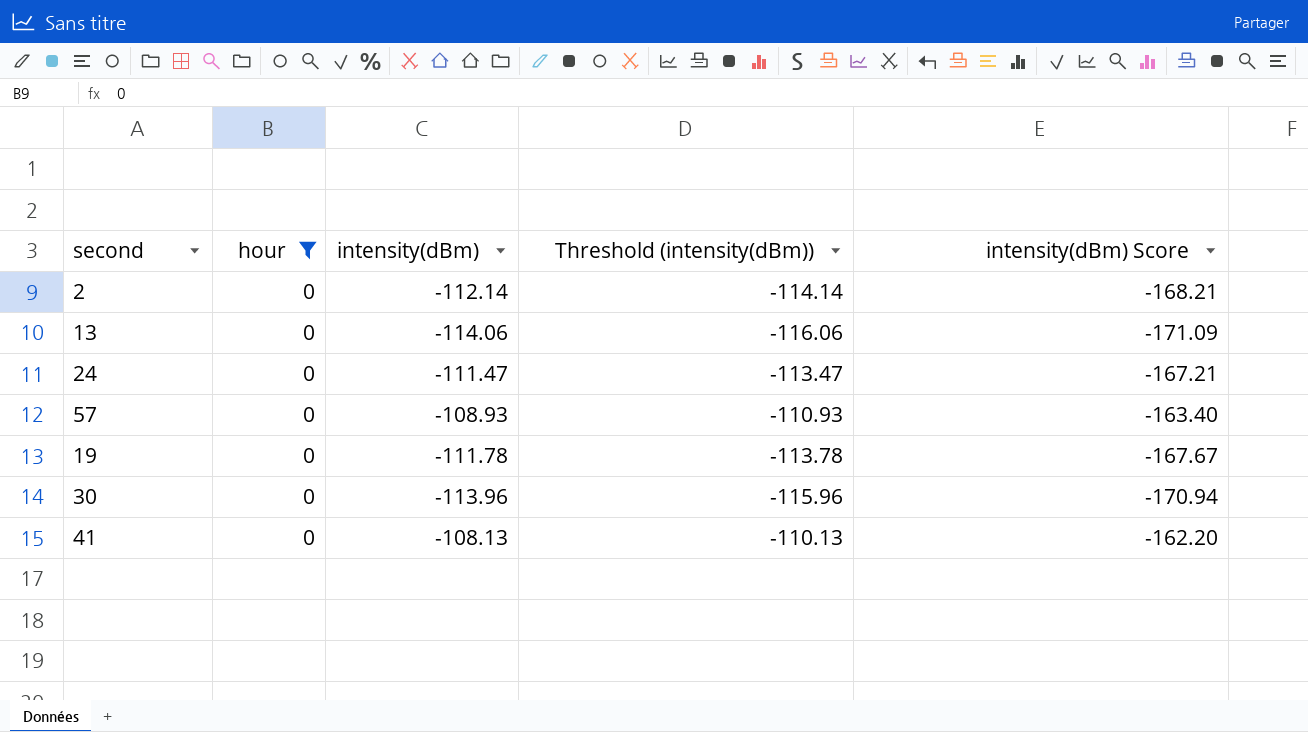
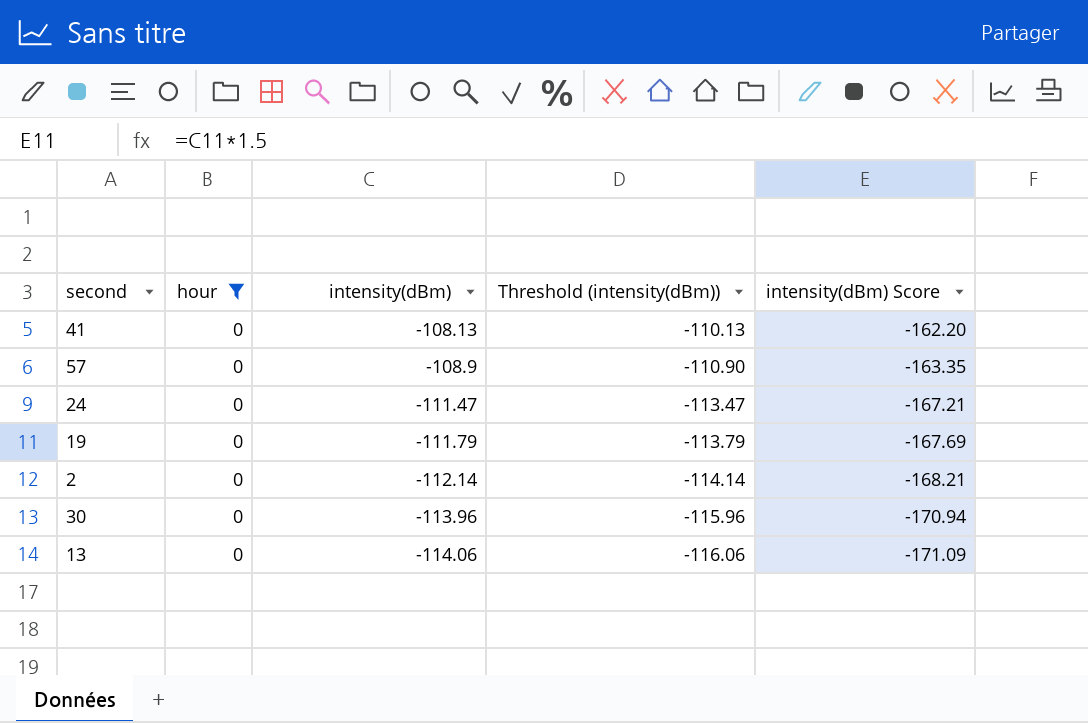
row order: none -> intensity(dBm) descending
57 | intensity(dBm): -108.93 -> -108.9
57 | Threshold (intensity(dBm)): -110.93 -> -110.90
57 | intensity(dBm) Score: -163.40 -> -163.35
19 | intensity(dBm): -111.78 -> -111.79
19 | Threshold (intensity(dBm)): -113.78 -> -113.79
19 | intensity(dBm) Score: -167.67 -> -167.69

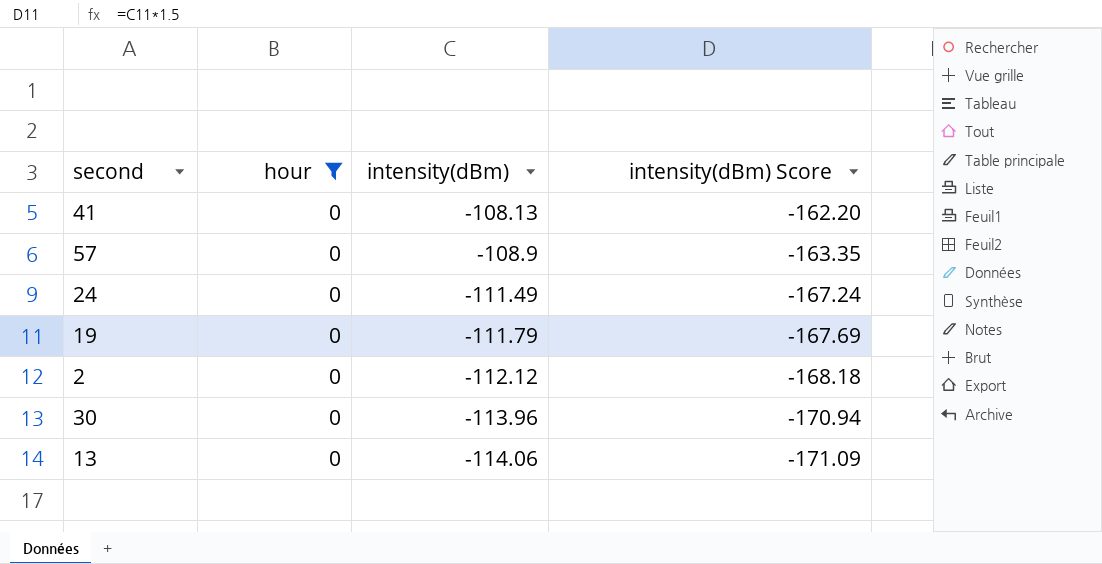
column Threshold (intensity(dBm)) | formula: [intensity(dBm)] - 2 -> none
24 | intensity(dBm): -111.47 -> -111.49
24 | intensity(dBm) Score: -167.21 -> -167.24
2 | intensity(dBm): -112.14 -> -112.12
2 | intensity(dBm) Score: -168.21 -> -168.18

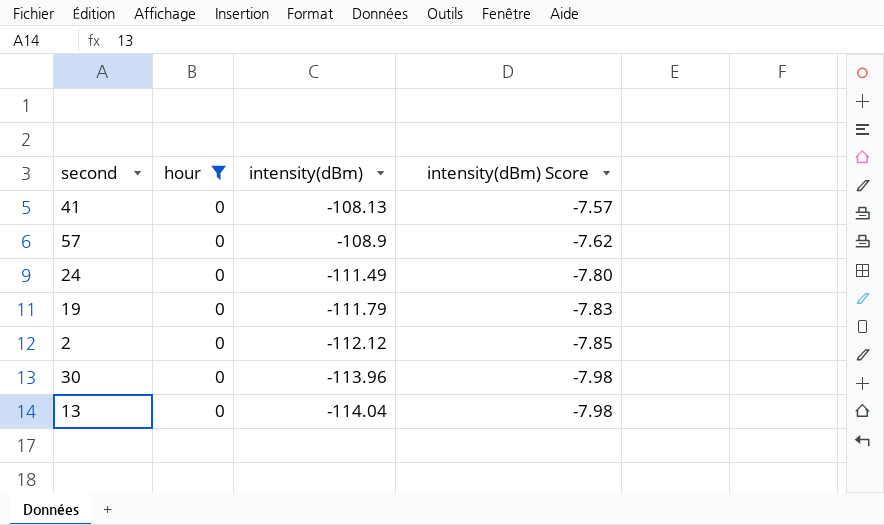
column intensity(dBm) Score | formula: [intensity(dBm)] * 1.5 -> [intensity(dBm)] * 0.07
13 | intensity(dBm): -114.06 -> -114.04

